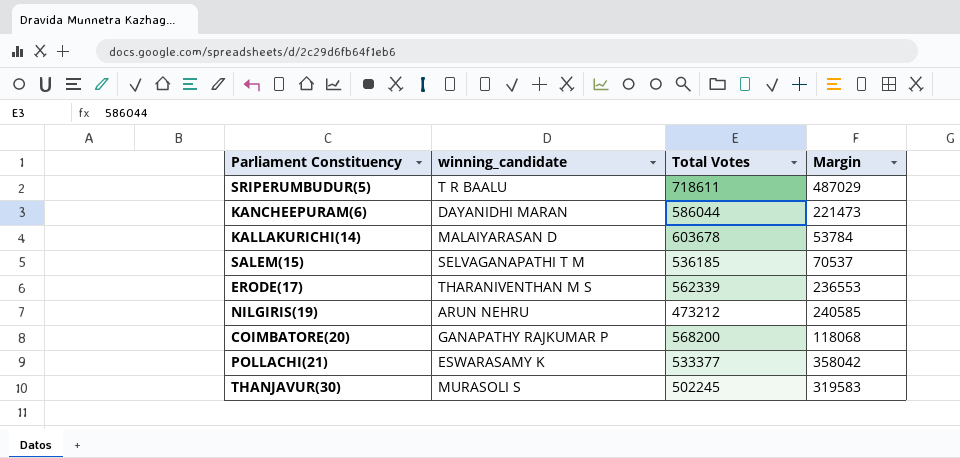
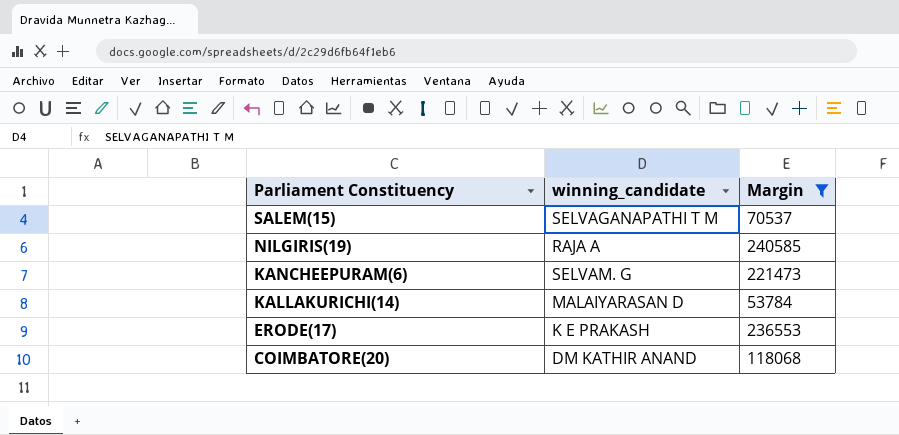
filter: none -> Margin <= 240585
row order: none -> Parliament Constituency descending
column Total Votes | position: 3 -> none
NILGIRIS(19) | winning_candidate: ARUN NEHRU -> RAJA A
KANCHEEPURAM(6) | winning_candidate: DAYANIDHI MARAN -> SELVAM. G
ERODE(17) | winning_candidate: THARANIVENTHAN M S -> K E PRAKASH
COIMBATORE(20) | winning_candidate: GANAPATHY RAJKUMAR P -> DM KATHIR ANAND

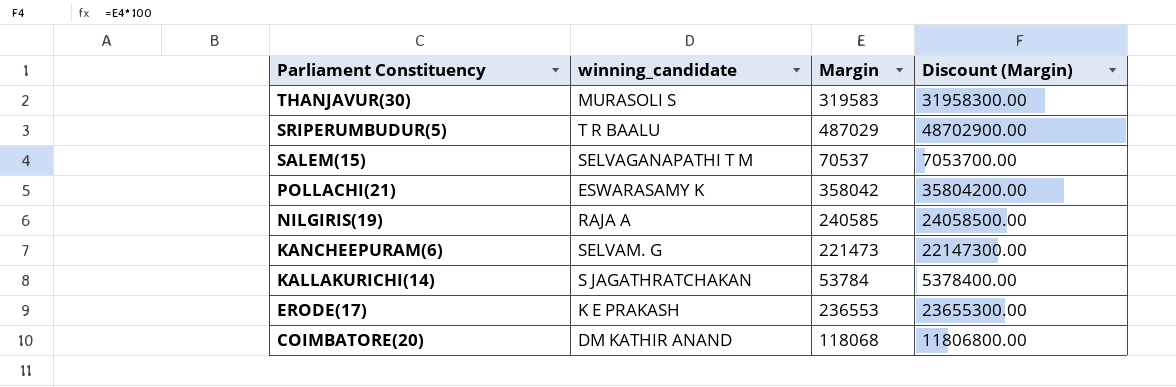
filter: Margin <= 240585 -> none
column Discount (Margin) | formula: none -> [Margin] * 100
KALLAKURICHI(14) | winning_candidate: MALAIYARASAN D -> S JAGATHRATCHAKAN

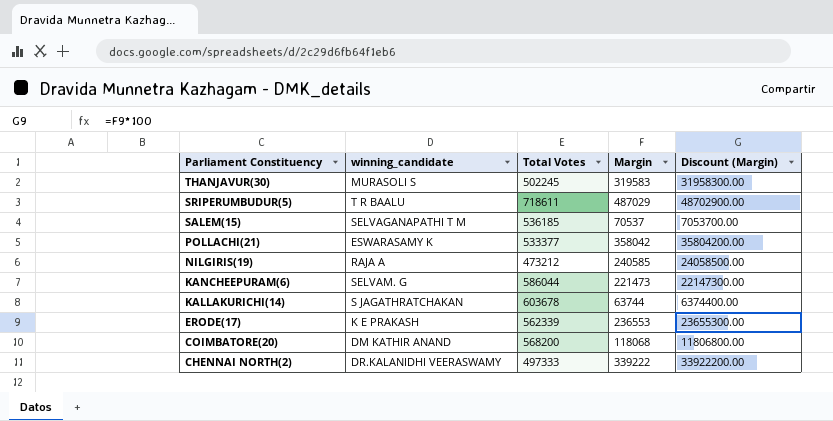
column Total Votes | position: none -> 3
KALLAKURICHI(14) | Margin: 53784 -> 63744
KALLAKURICHI(14) | Discount (Margin): 5378400.00 -> 6374400.00
row CHENNAI NORTH(2): none -> DR.KALANIDHI VEERASWAMY | 497333 | 339222 | 33922200.00

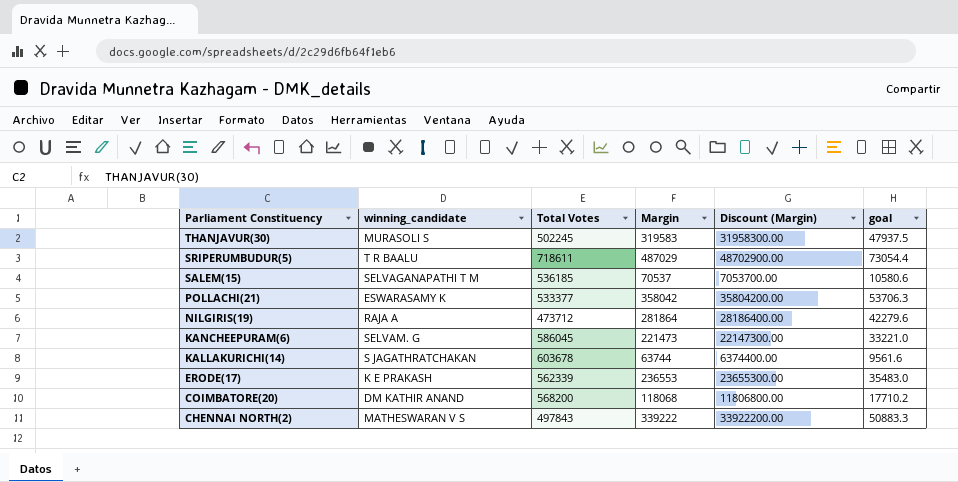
column goal | formula: none -> [Margin] * 0.15
NILGIRIS(19) | Total Votes: 473212 -> 473712
NILGIRIS(19) | Margin: 240585 -> 281864
NILGIRIS(19) | Discount (Margin): 24058500.00 -> 28186400.00
KANCHEEPURAM(6) | Total Votes: 586044 -> 586045
CHENNAI NORTH(2) | winning_candidate: DR.KALANIDHI VEERASWAMY -> MATHESWARAN V S
CHENNAI NORTH(2) | Total Votes: 497333 -> 497843

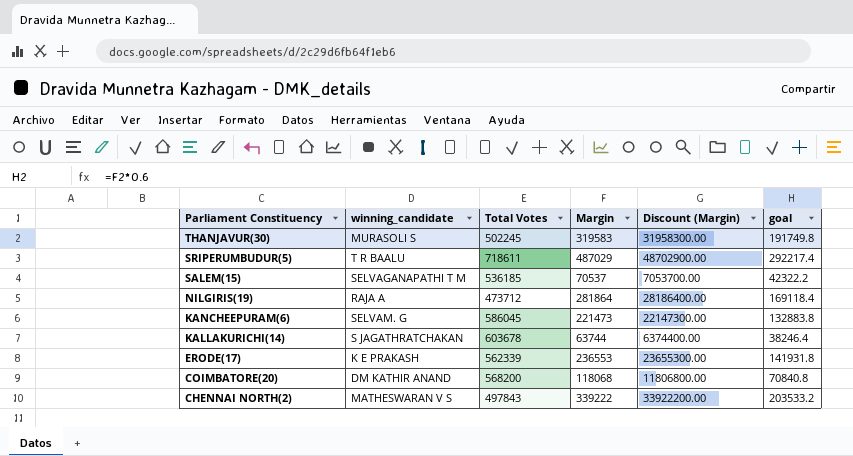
column goal | formula: [Margin] * 0.15 -> [Margin] * 0.6
row POLLACHI(21): ESWARASAMY K | 533377 | 358042 | 35804200.00 | 53706.3 -> none

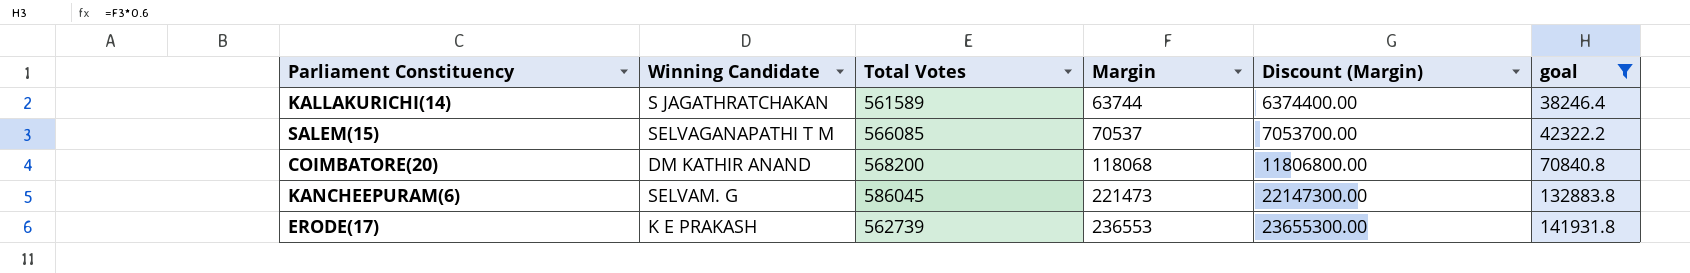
filter: none -> goal <= 141931.8
row order: Parliament Constituency descending -> Margin ascending
column name: winning_candidate -> Winning Candidate
KALLAKURICHI(14) | Total Votes: 603678 -> 561589
SALEM(15) | Total Votes: 536185 -> 566085
ERODE(17) | Total Votes: 562339 -> 562739

